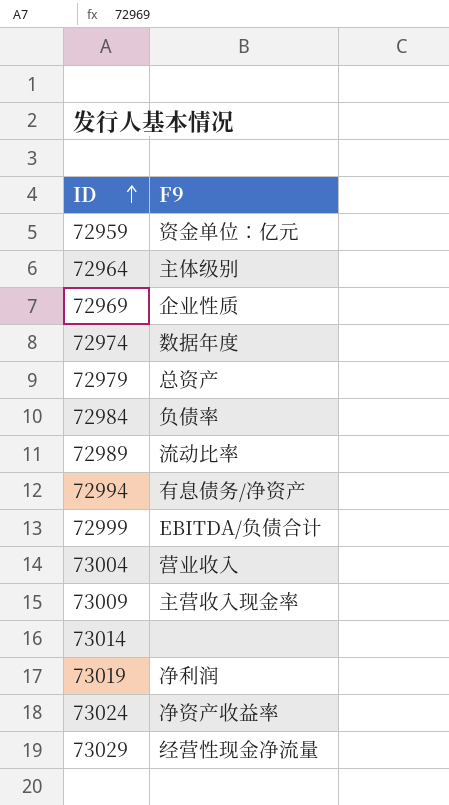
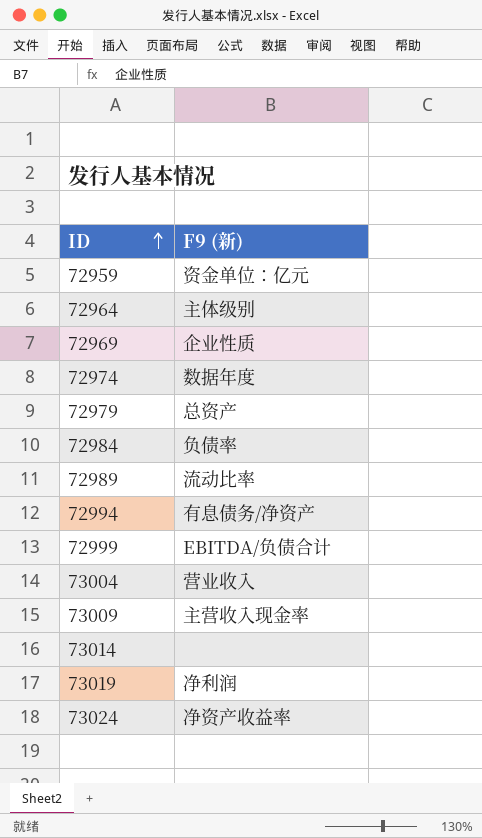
column name: F9 -> F9 (新)
row 73029: 经营性现金净流量 -> none

